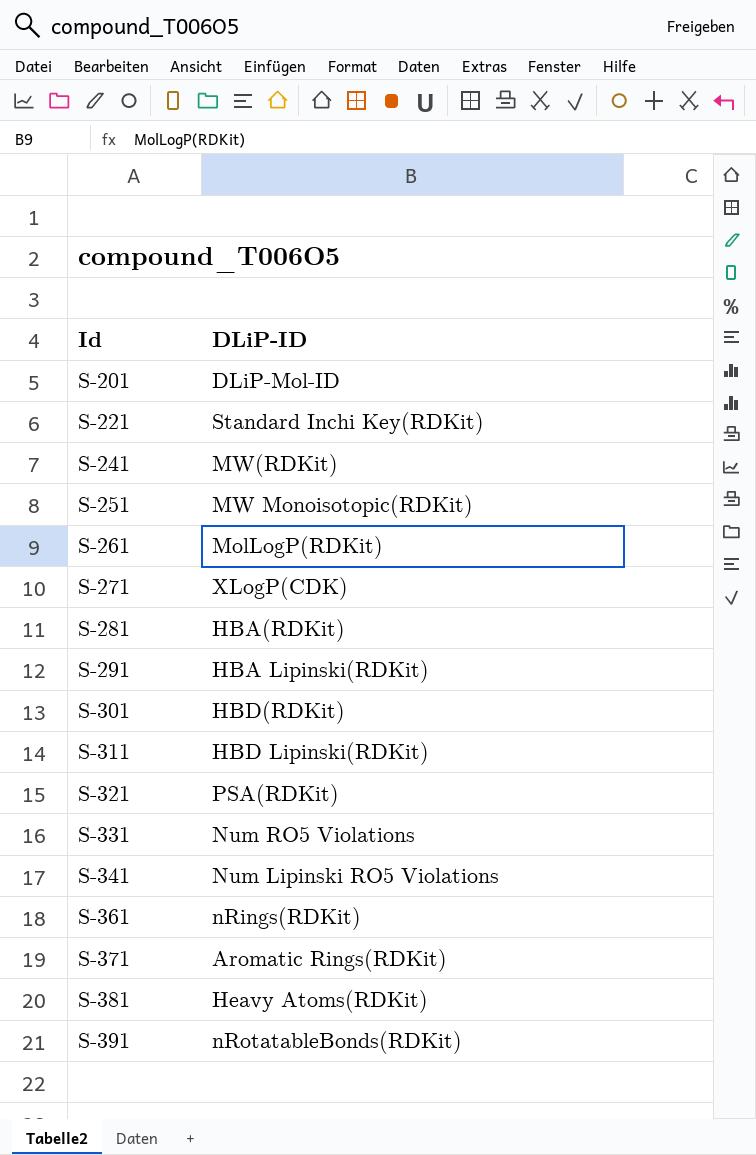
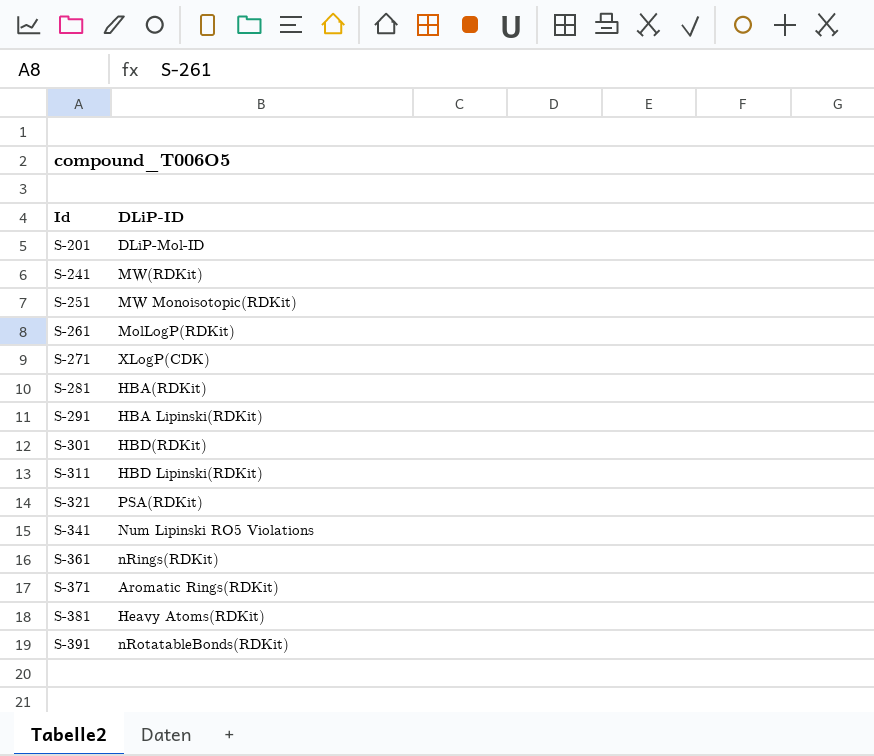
row S-221: Standard Inchi Key(RDKit) -> none
row S-331: Num RO5 Violations -> none

